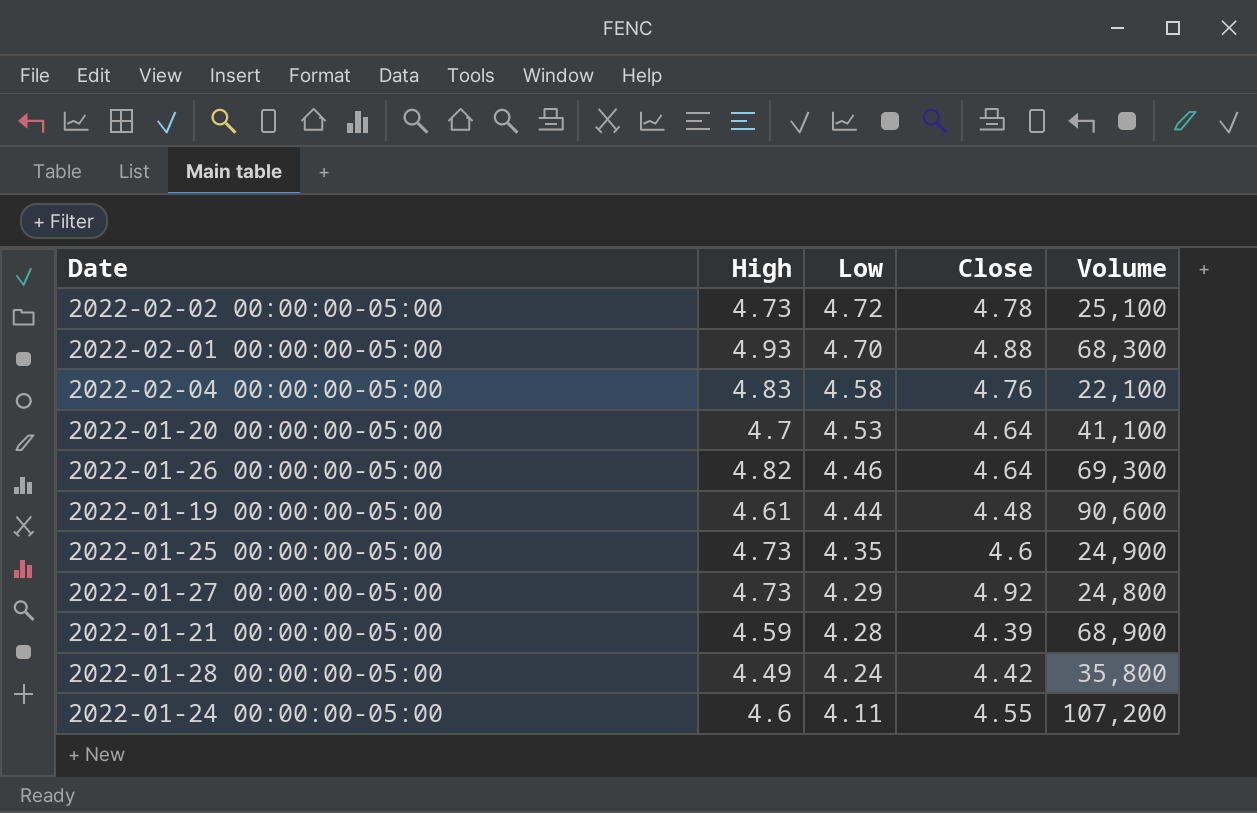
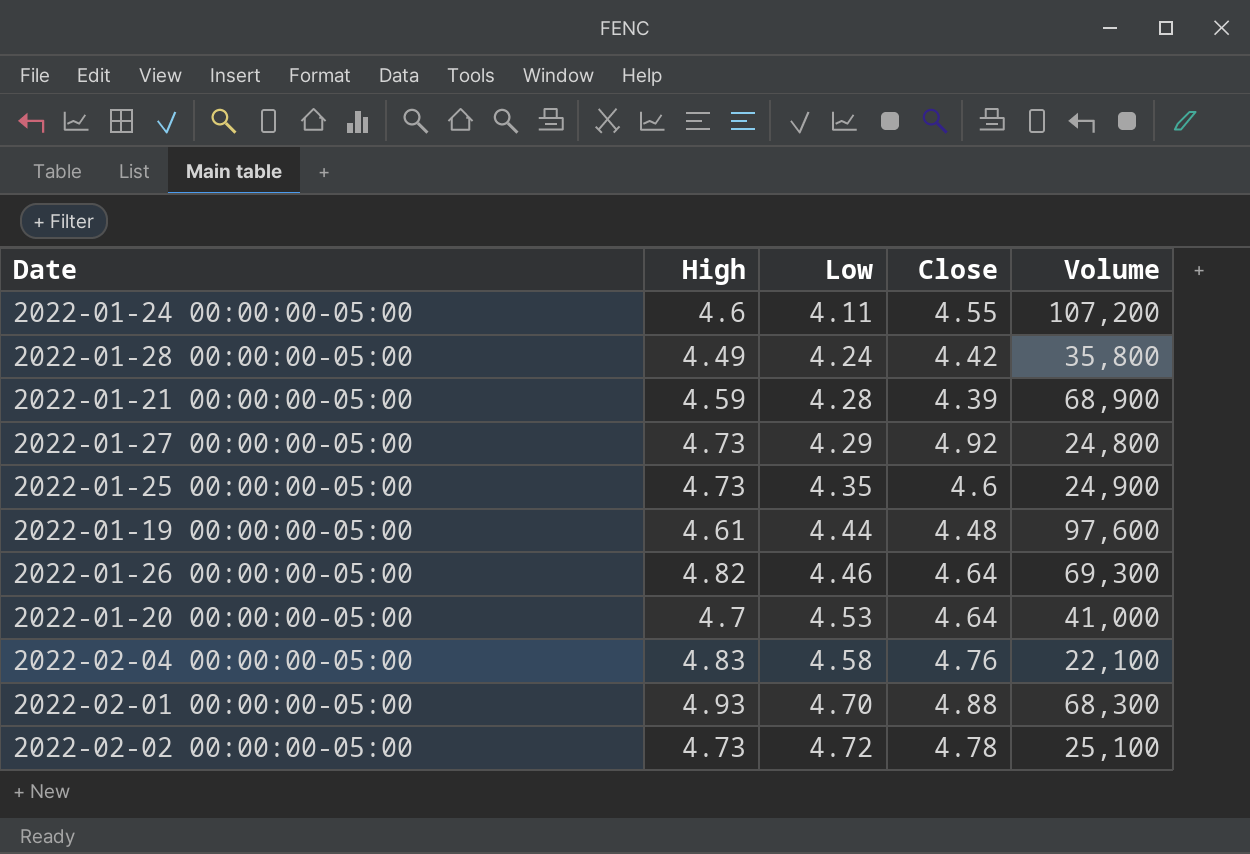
row order: Low descending -> Low ascending
2022-01-19 00:00:00-05:00 | Volume: 90,600 -> 97,600
2022-01-20 00:00:00-05:00 | Volume: 41,100 -> 41,000

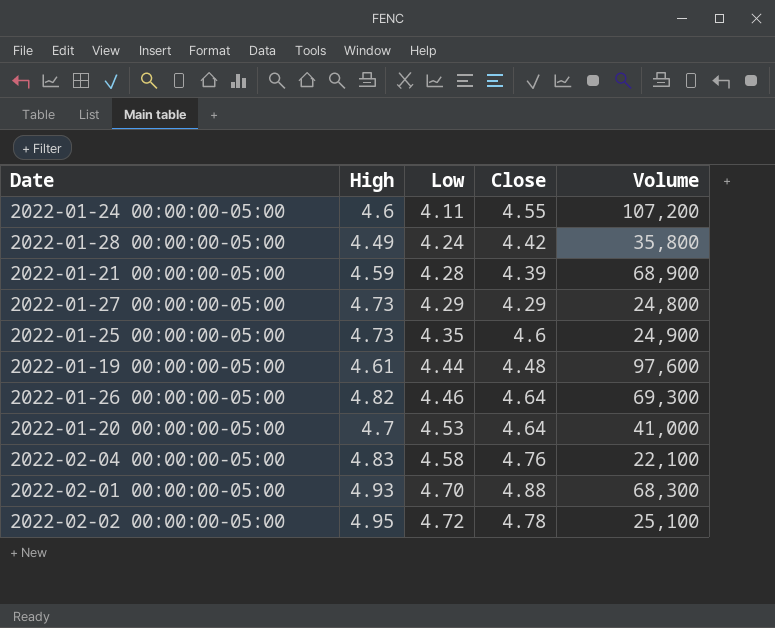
2022-01-27 00:00:00-05:00 | Close: 4.92 -> 4.29
2022-02-02 00:00:00-05:00 | High: 4.73 -> 4.95

